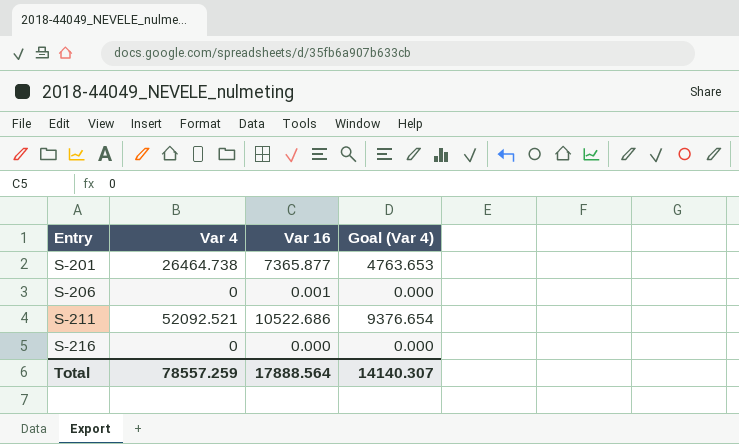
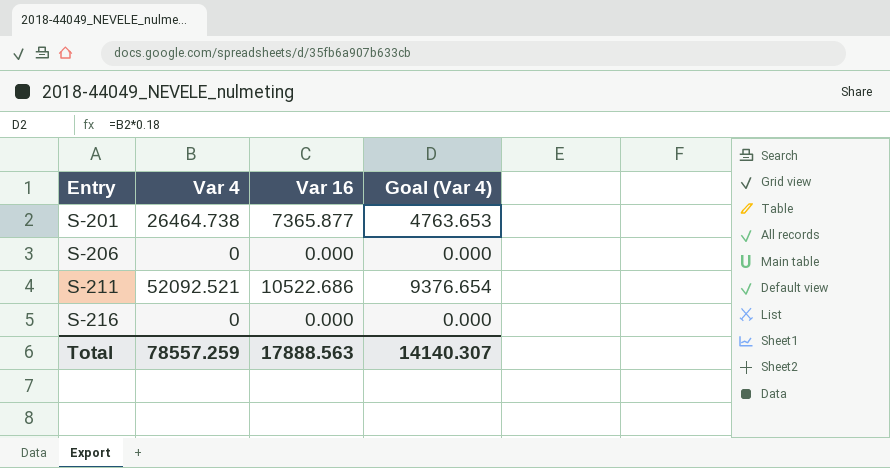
S-206 | Var 16: 0.001 -> 0.000
Total | Var 16: 17888.564 -> 17888.563

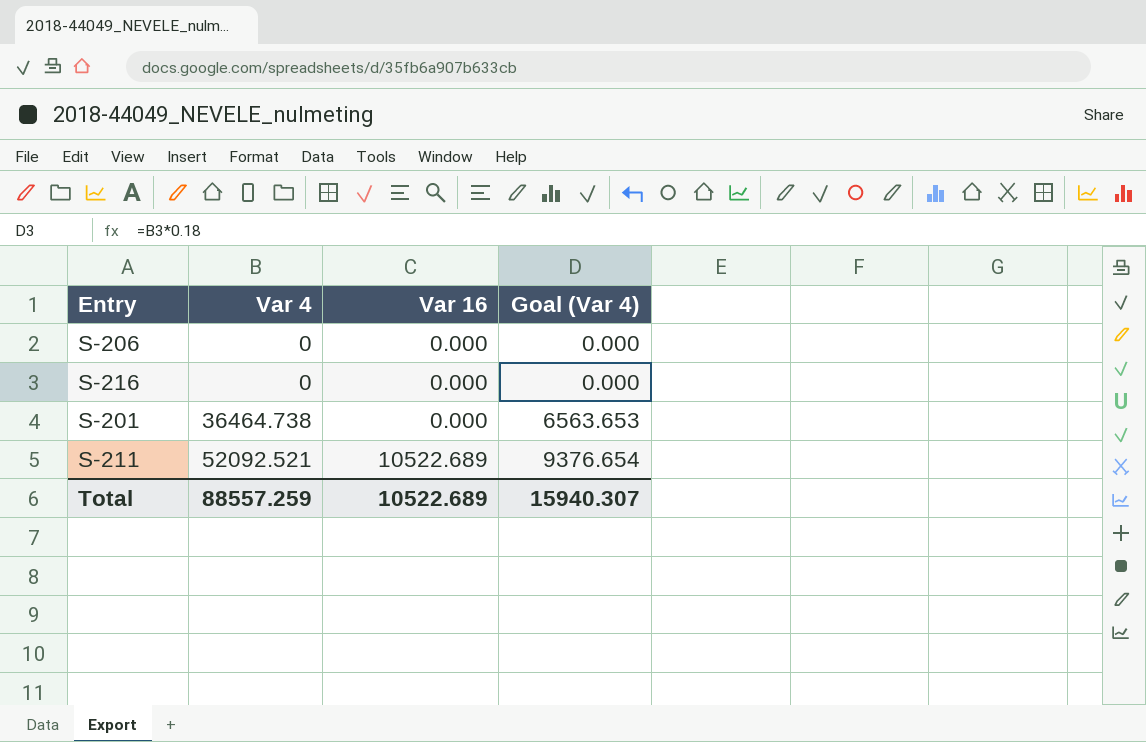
row order: Entry ascending -> Var 4 ascending
S-201 | Var 4: 26464.738 -> 36464.738
S-201 | Var 16: 7365.877 -> 0.000
S-201 | Goal (Var 4): 4763.653 -> 6563.653
S-211 | Var 16: 10522.686 -> 10522.689
Total | Var 4: 78557.259 -> 88557.259
Total | Var 16: 17888.563 -> 10522.689
Total | Goal (Var 4): 14140.307 -> 15940.307

